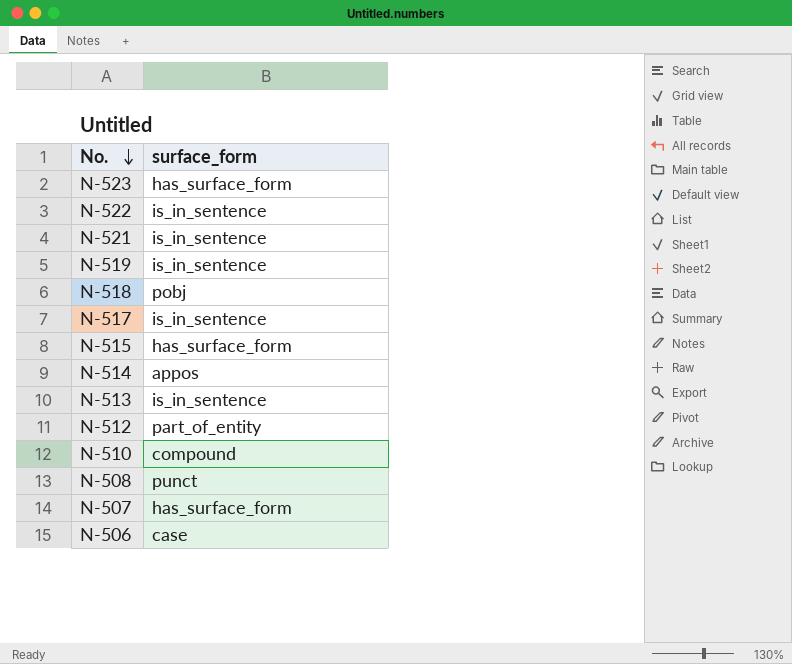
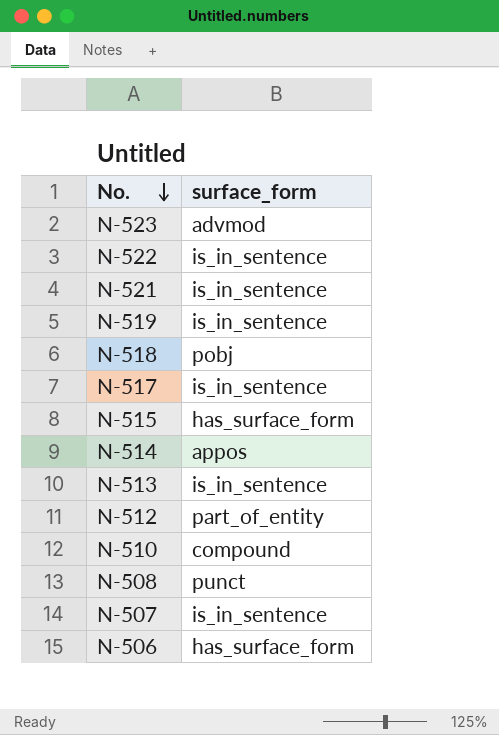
N-523 | surface_form: has_surface_form -> advmod
N-507 | surface_form: has_surface_form -> is_in_sentence
N-506 | surface_form: case -> has_surface_form

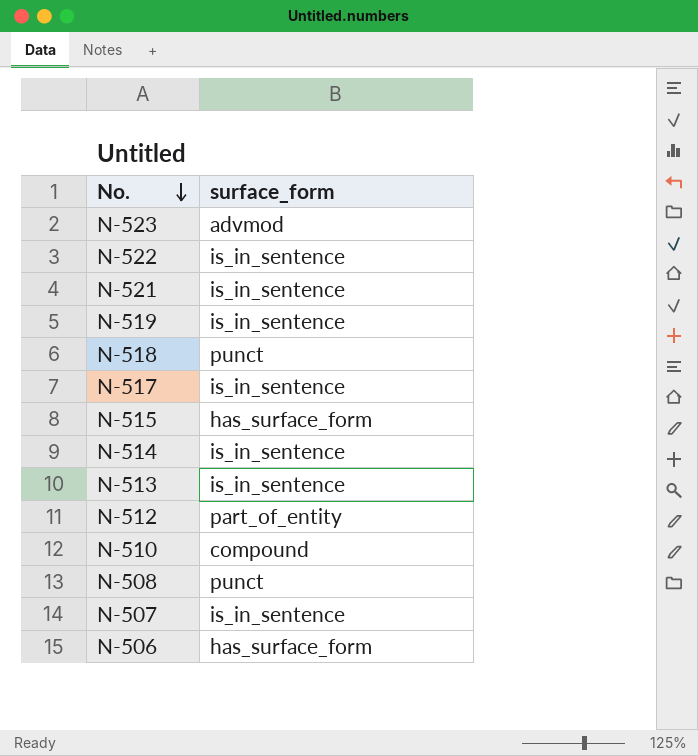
N-518 | surface_form: pobj -> punct
N-514 | surface_form: appos -> is_in_sentence

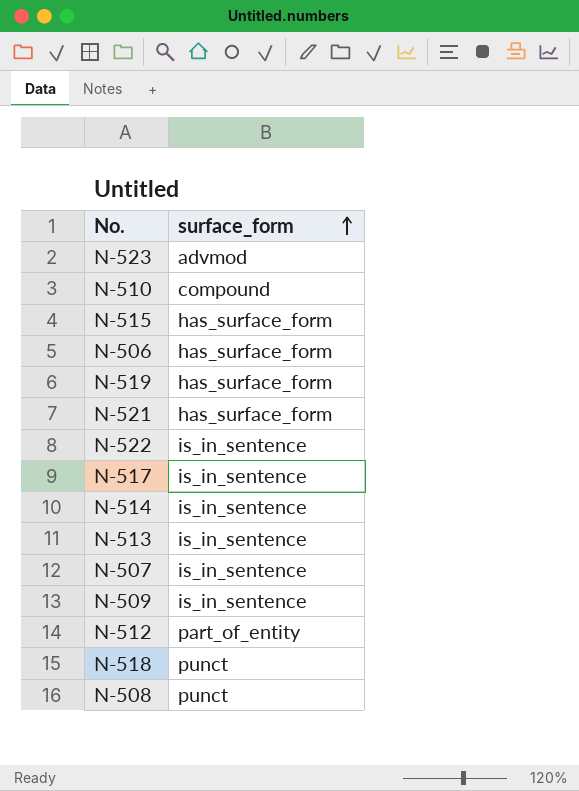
row order: No. descending -> surface_form ascending
N-519 | surface_form: is_in_sentence -> has_surface_form
N-521 | surface_form: is_in_sentence -> has_surface_form
row N-509: none -> is_in_sentence

